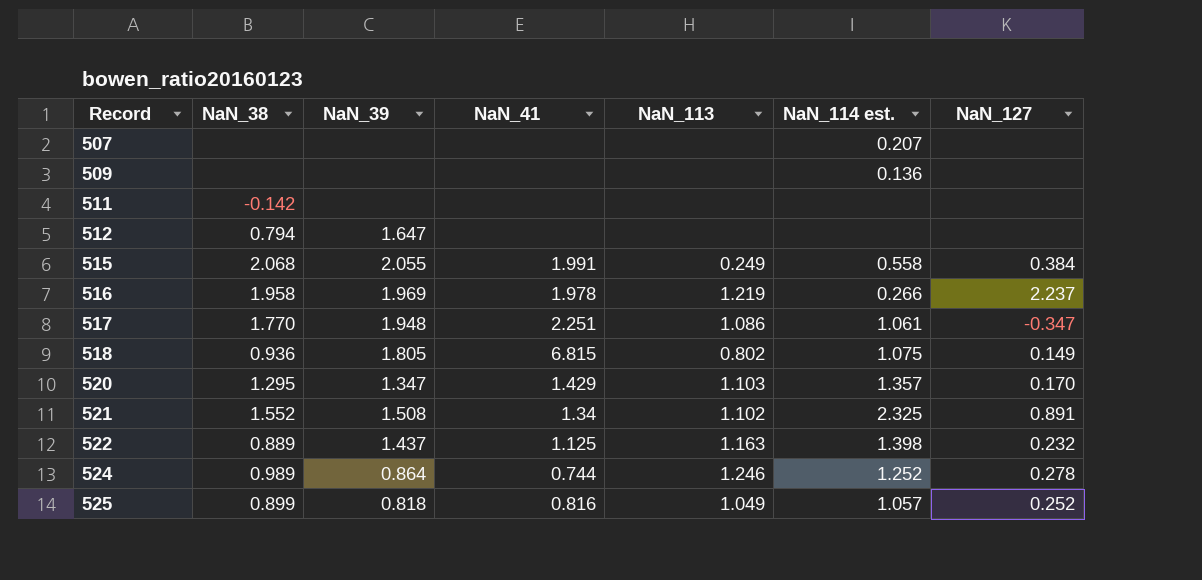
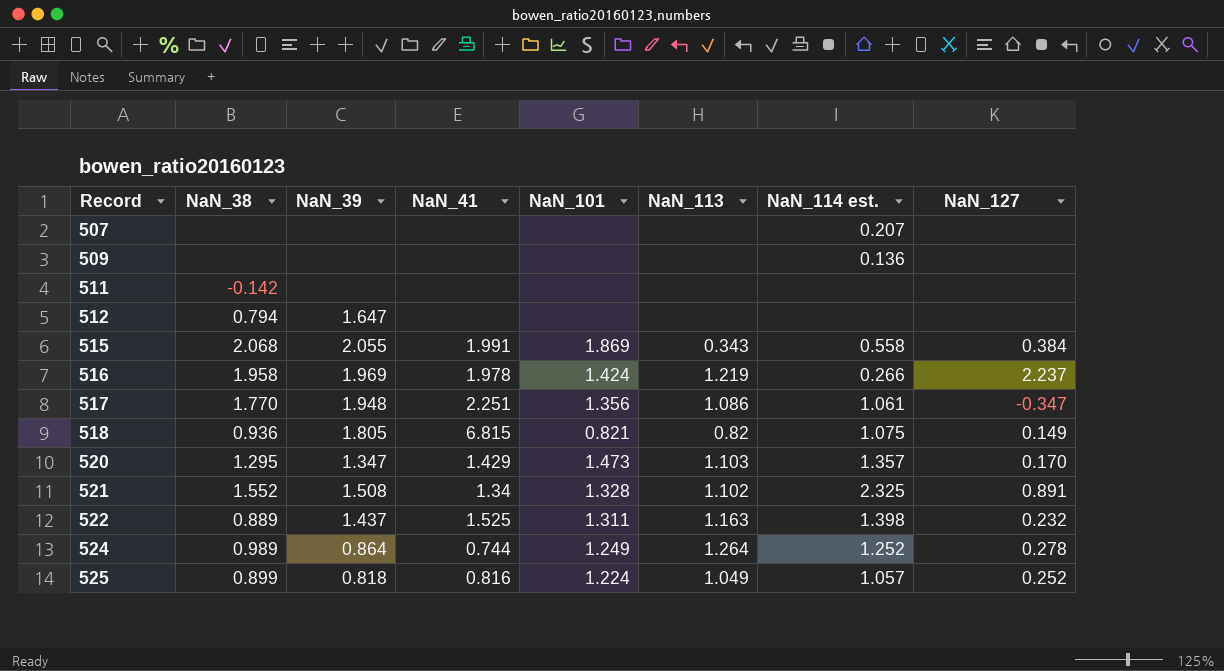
column NaN_101 | position: none -> 5
515 | NaN_113: 0.249 -> 0.343
518 | NaN_113: 0.802 -> 0.82
522 | NaN_41: 1.125 -> 1.525
524 | NaN_113: 1.246 -> 1.264

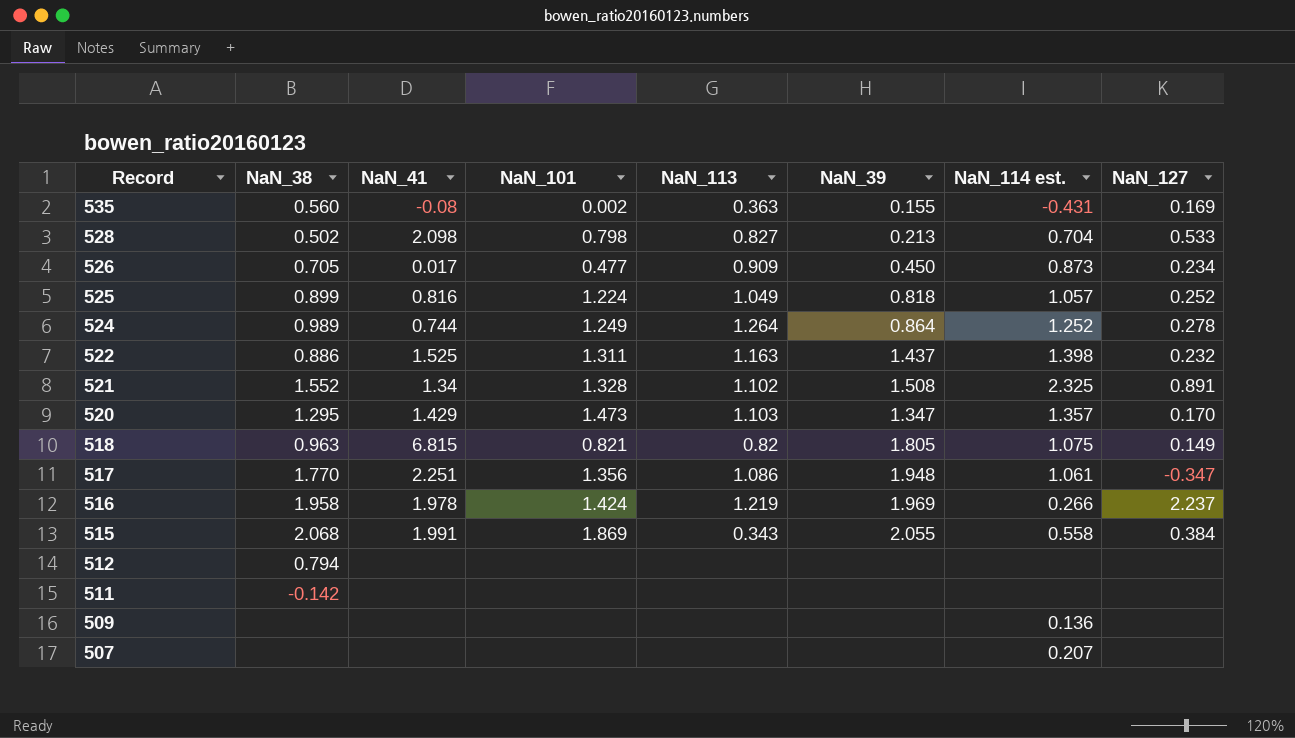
row order: Record ascending -> Record descending
column NaN_39 | position: 3 -> 6
row 535: none -> 0.560 | -0.08 | 0.002 | 0.363 | 0.155 | -0.431 | 0.169
row 528: none -> 0.502 | 2.098 | 0.798 | 0.827 | 0.213 | 0.704 | 0.533
row 526: none -> 0.705 | 0.017 | 0.477 | 0.909 | 0.450 | 0.873 | 0.234
522 | NaN_38: 0.889 -> 0.886
518 | NaN_38: 0.936 -> 0.963
512 | NaN_39: 1.647 -> none

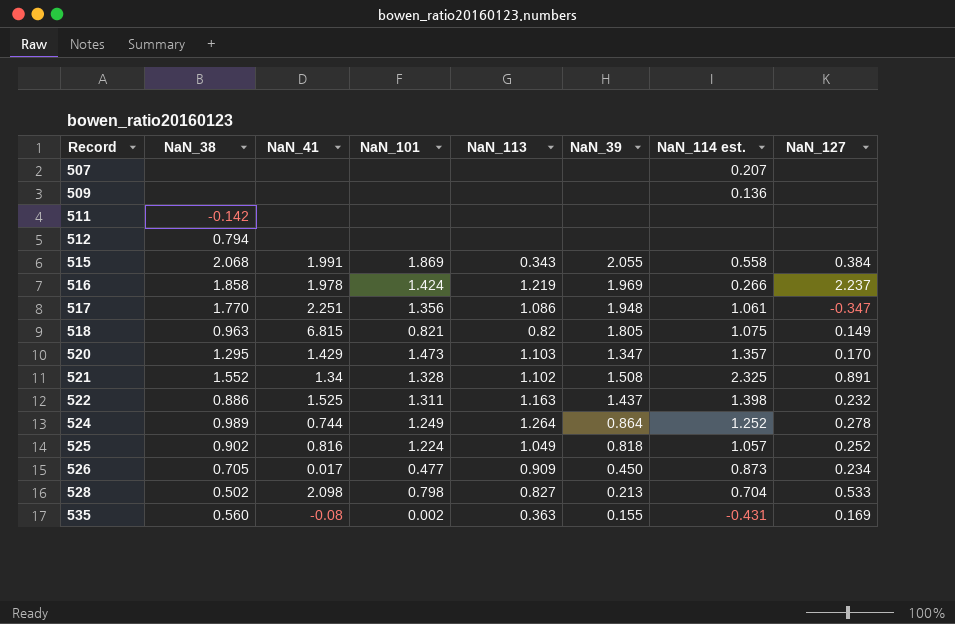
row order: Record descending -> Record ascending
516 | NaN_38: 1.958 -> 1.858
525 | NaN_38: 0.899 -> 0.902

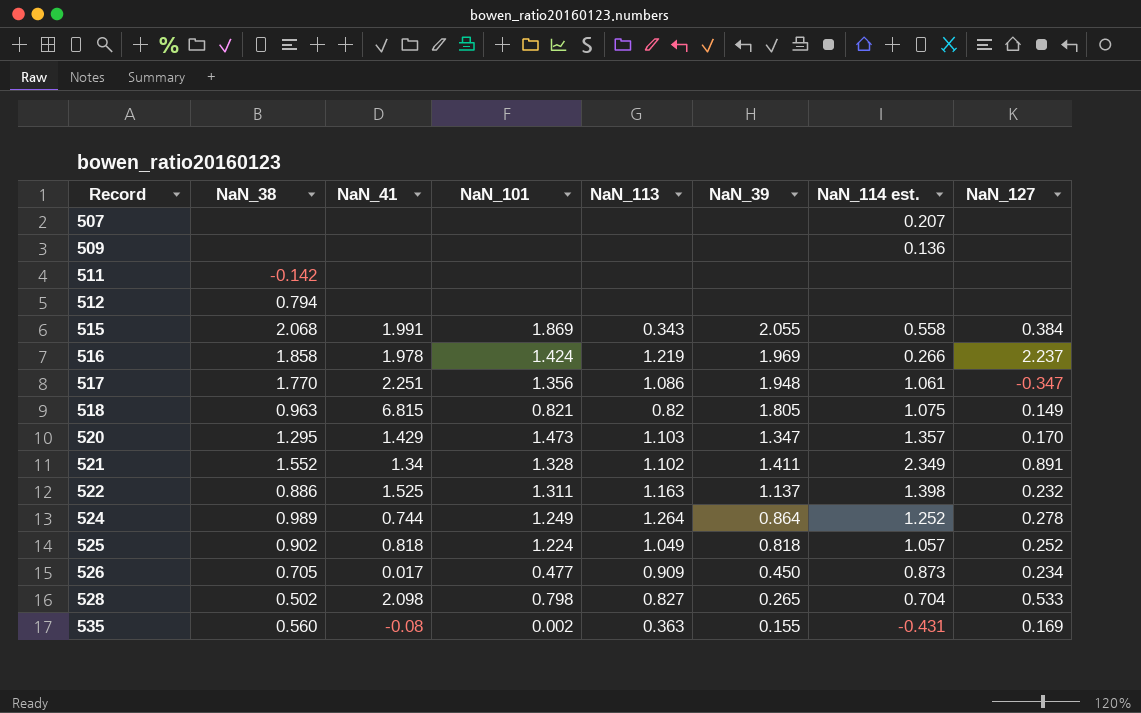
521 | NaN_39: 1.508 -> 1.411
521 | NaN_114 est.: 2.325 -> 2.349
522 | NaN_39: 1.437 -> 1.137
525 | NaN_41: 0.816 -> 0.818
528 | NaN_39: 0.213 -> 0.265

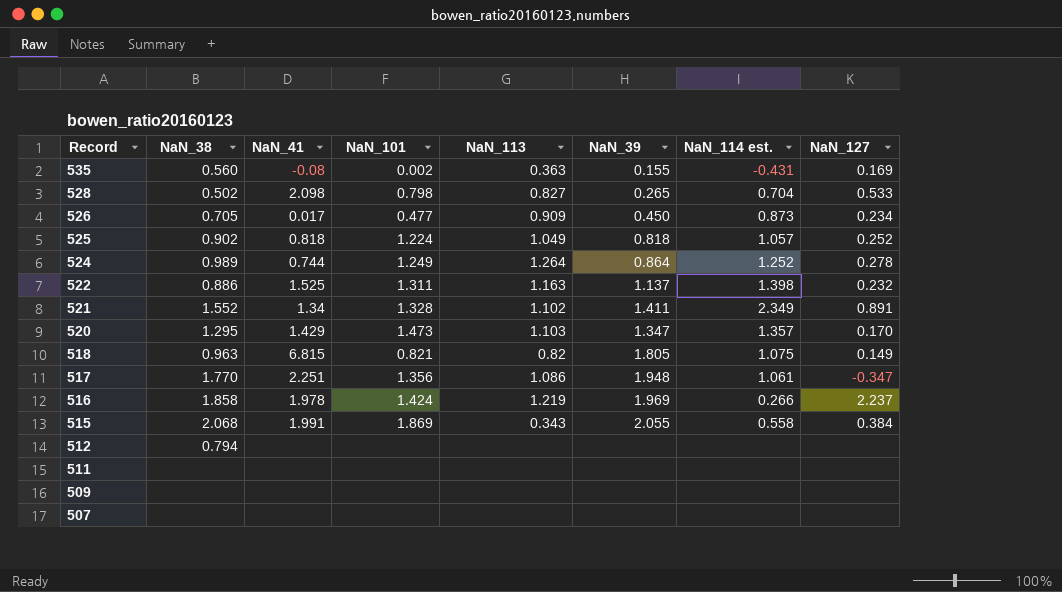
row order: Record ascending -> Record descending
511 | NaN_38: -0.142 -> none
509 | NaN_114 est.: 0.136 -> none
507 | NaN_114 est.: 0.207 -> none

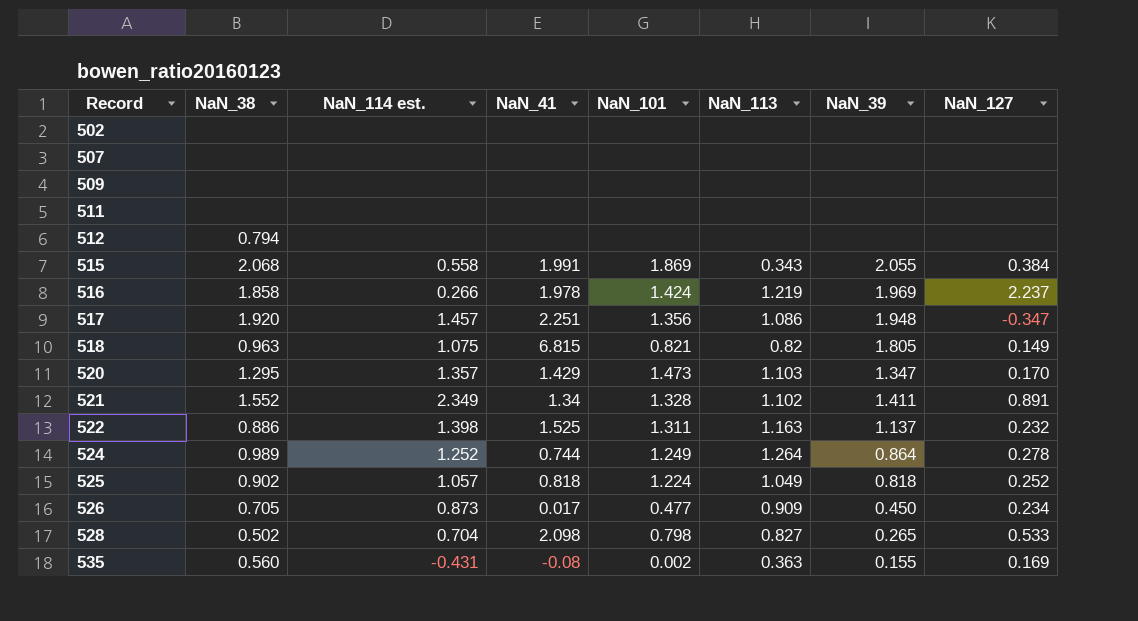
row order: Record descending -> Record ascending
column NaN_114 est. | position: 7 -> 3
row 502: none -> none | none | none | none | none | none | none
517 | NaN_38: 1.770 -> 1.920
517 | NaN_114 est.: 1.061 -> 1.457

